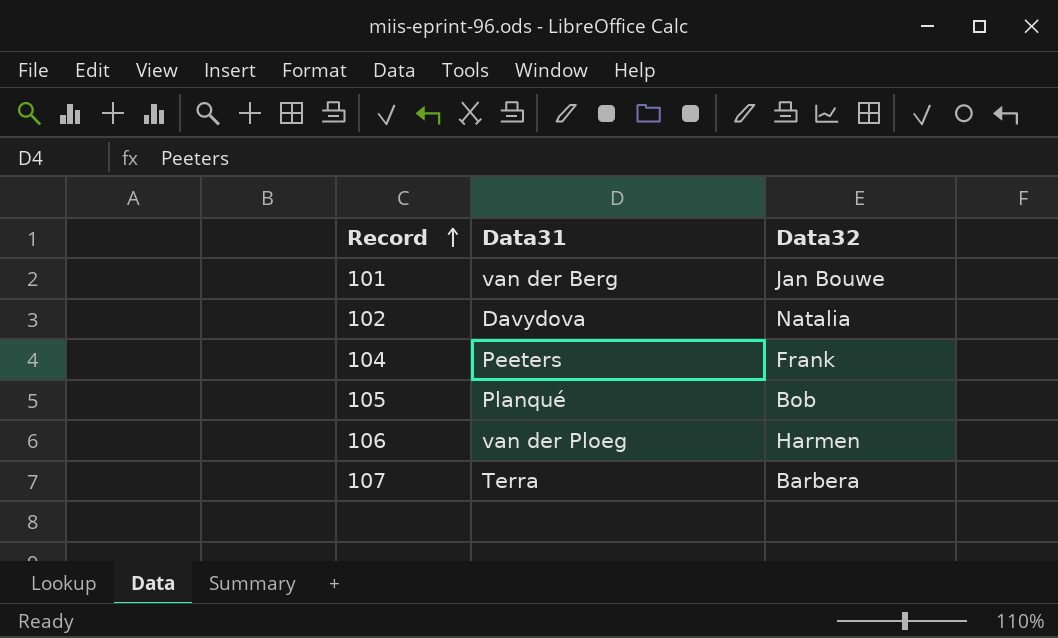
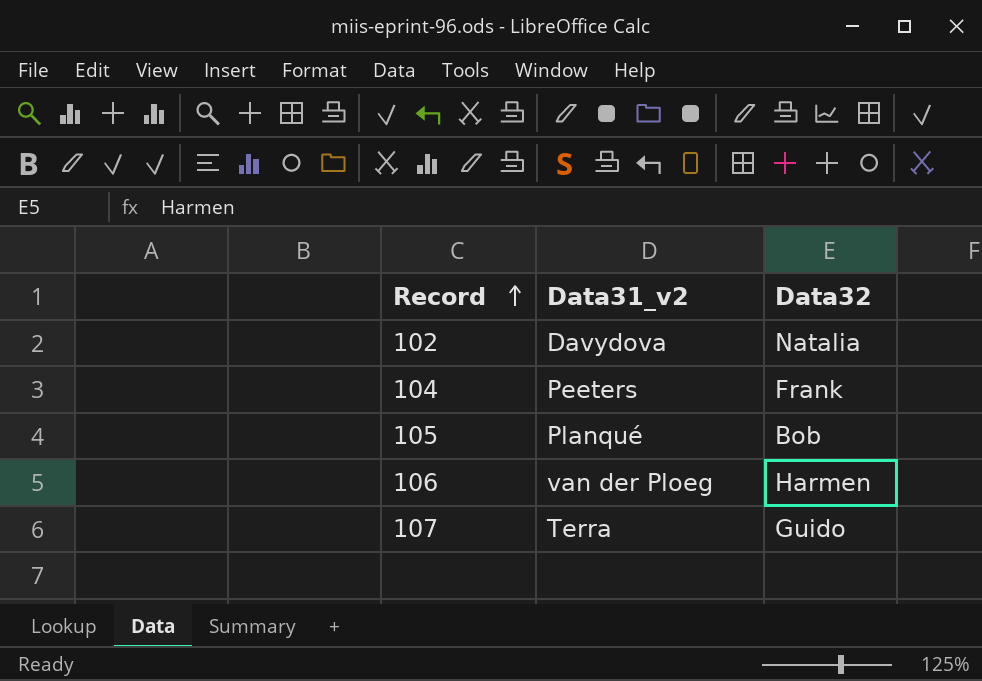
column name: Data31 -> Data31_v2
row 101: van der Berg | Jan Bouwe -> none
107 | Data32: Barbera -> Guido

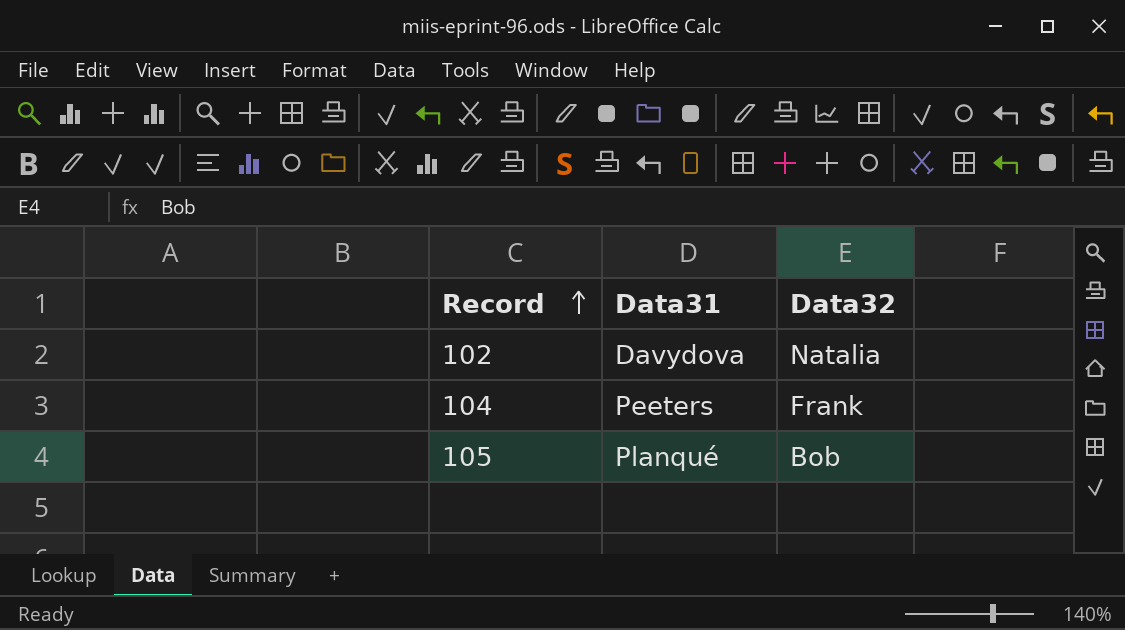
column name: Data31_v2 -> Data31
row 106: van der Ploeg | Harmen -> none
row 107: Terra | Guido -> none

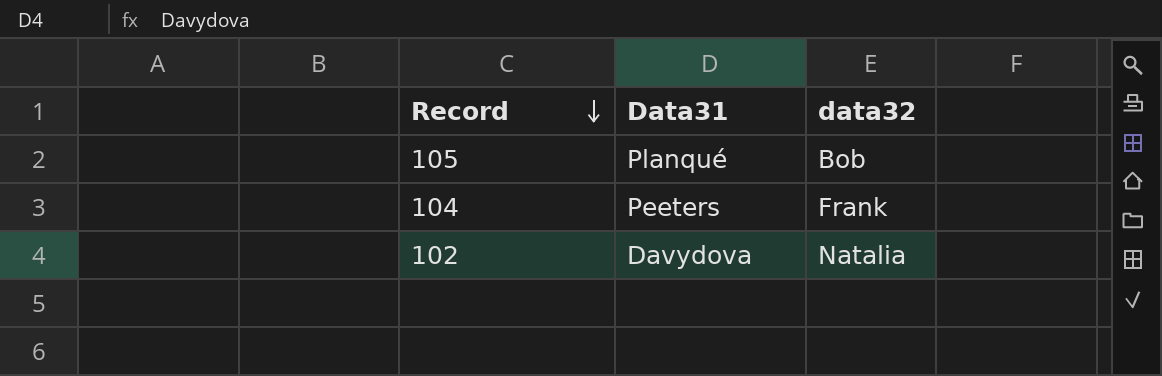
row order: Record ascending -> Record descending
column name: Data32 -> data32

